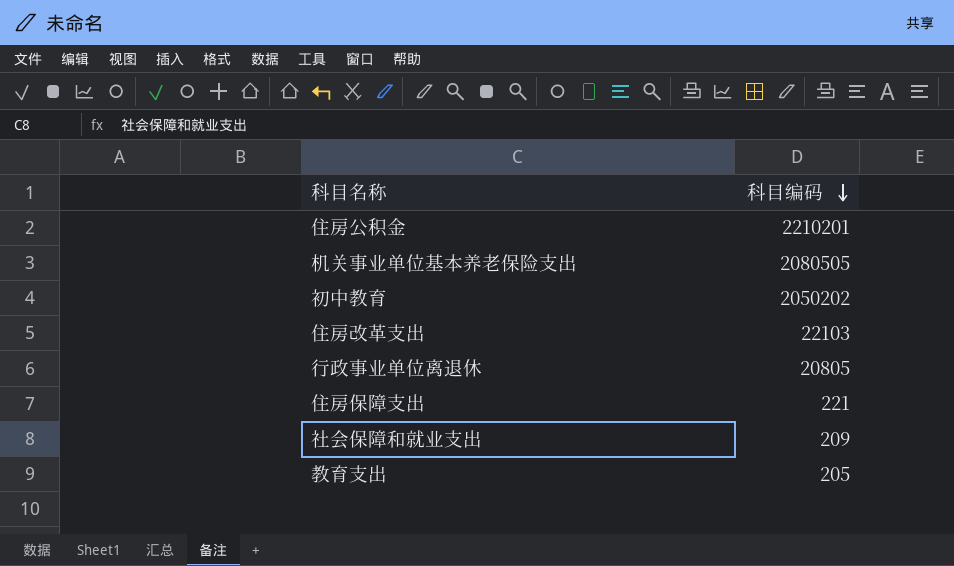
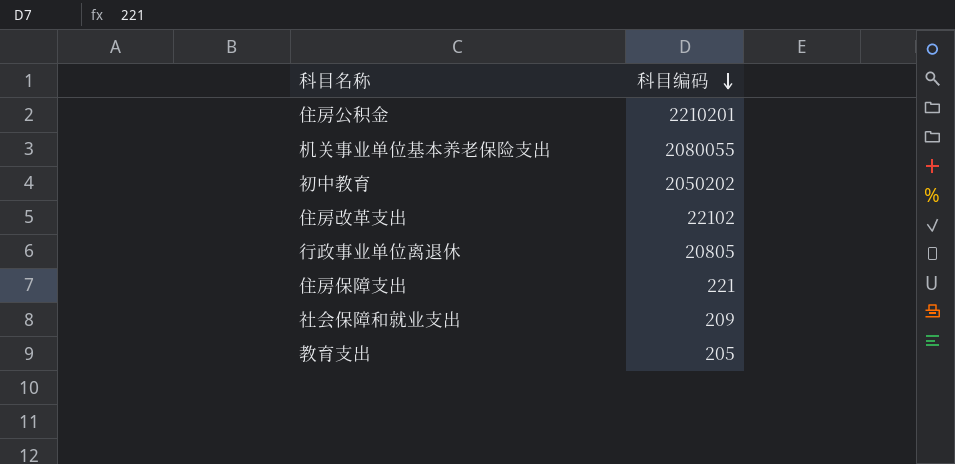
机关事业单位基本养老保险支出 | 科目编码: 2080505 -> 2080055
住房改革支出 | 科目编码: 22103 -> 22102

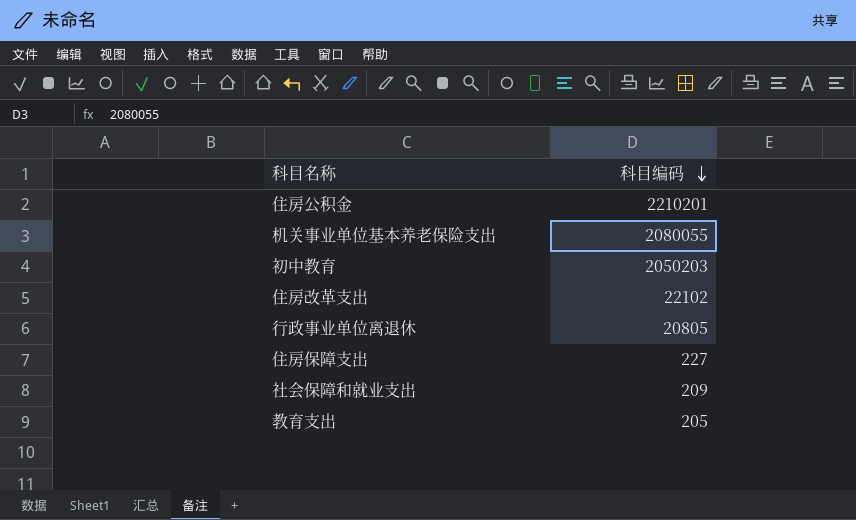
初中教育 | 科目编码: 2050202 -> 2050203
住房保障支出 | 科目编码: 221 -> 227

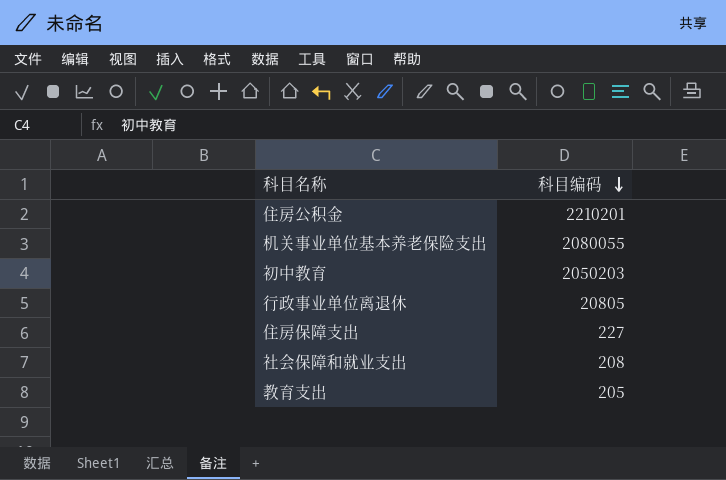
row 住房改革支出: 22102 -> none
社会保障和就业支出 | 科目编码: 209 -> 208

